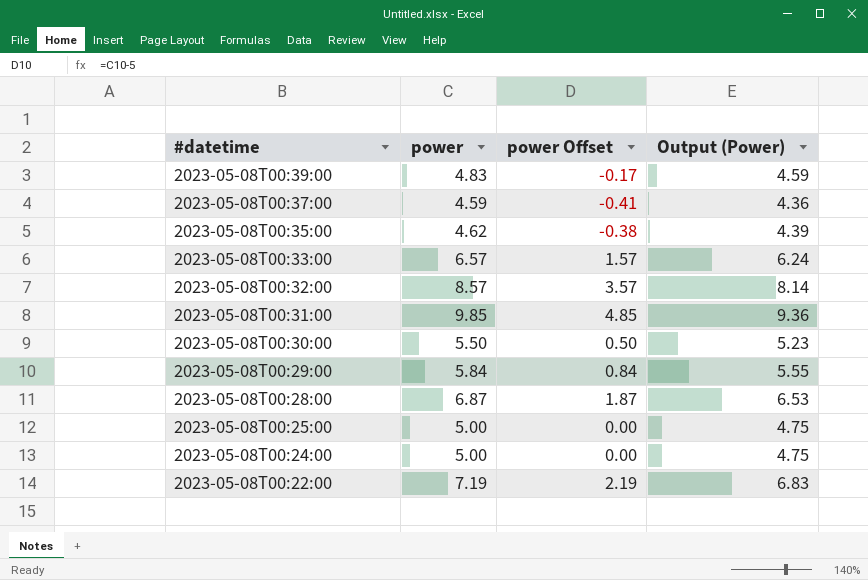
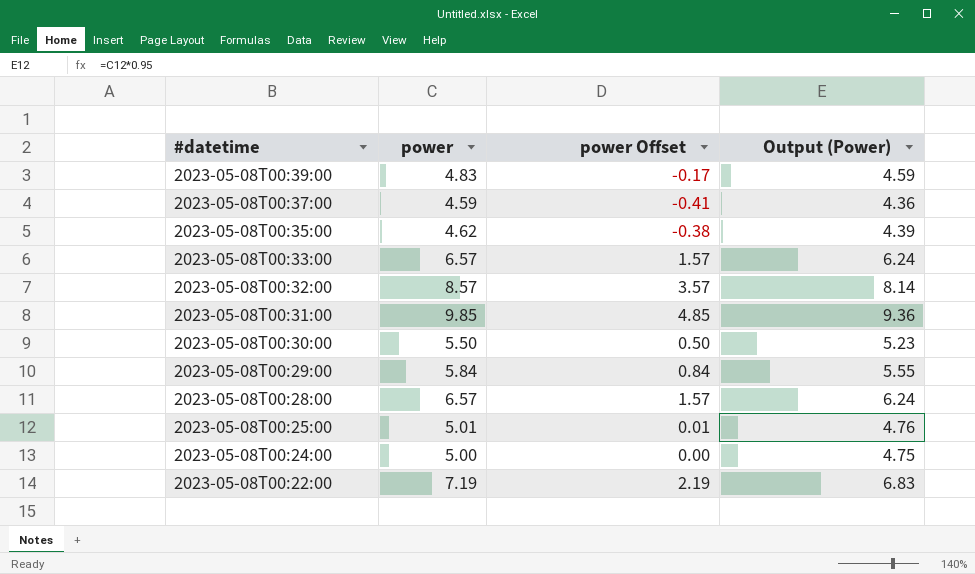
2023-05-08T00:28:00 | power: 6.87 -> 6.57
2023-05-08T00:28:00 | power Offset: 1.87 -> 1.57
2023-05-08T00:28:00 | Output (Power): 6.53 -> 6.24
2023-05-08T00:25:00 | power: 5.00 -> 5.01
2023-05-08T00:25:00 | power Offset: 0.00 -> 0.01
2023-05-08T00:25:00 | Output (Power): 4.75 -> 4.76

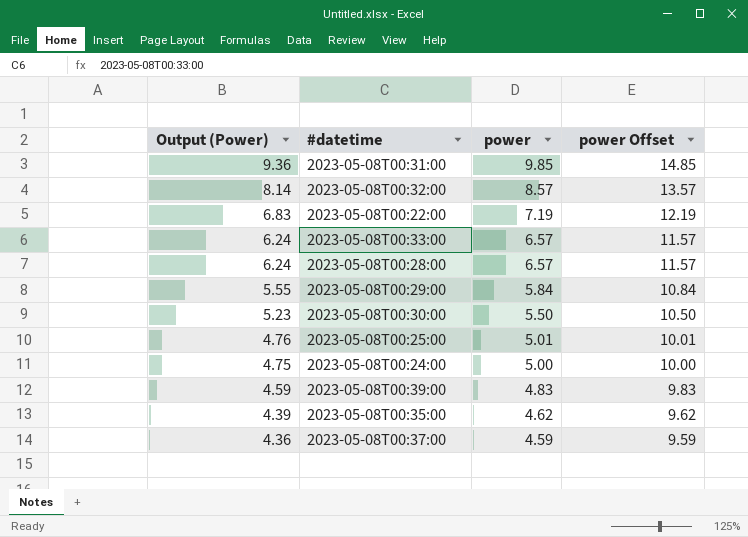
row order: #datetime descending -> Output (Power) descending
column Output (Power) | position: 4 -> 1
column power Offset | formula: [power] - 5 -> [power] + 5

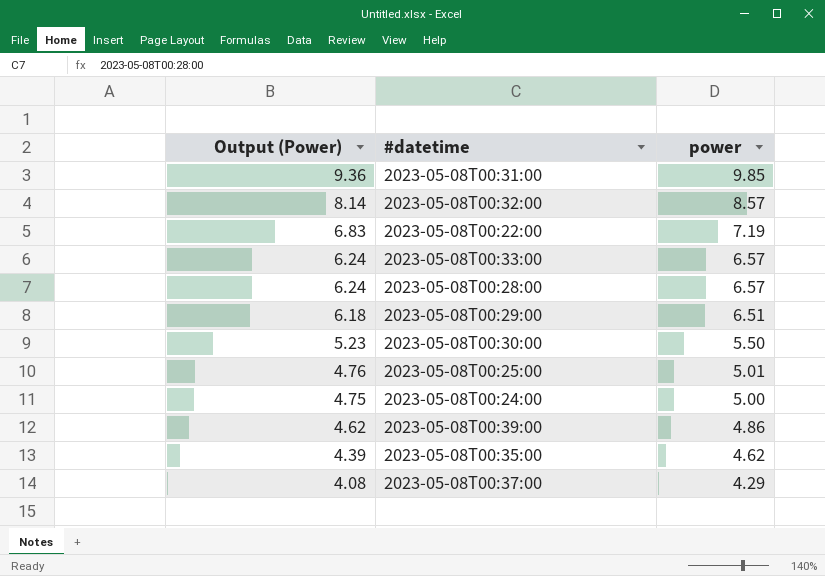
column power Offset | formula: [power] + 5 -> none
2023-05-08T00:29:00 | Output (Power): 5.55 -> 6.18
2023-05-08T00:29:00 | power: 5.84 -> 6.51
2023-05-08T00:39:00 | Output (Power): 4.59 -> 4.62
2023-05-08T00:39:00 | power: 4.83 -> 4.86
2023-05-08T00:37:00 | Output (Power): 4.36 -> 4.08
2023-05-08T00:37:00 | power: 4.59 -> 4.29

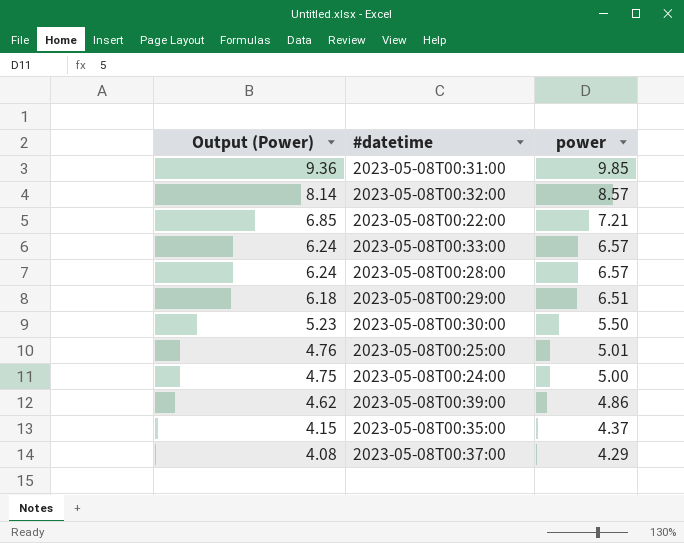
2023-05-08T00:22:00 | Output (Power): 6.83 -> 6.85
2023-05-08T00:22:00 | power: 7.19 -> 7.21
2023-05-08T00:35:00 | Output (Power): 4.39 -> 4.15
2023-05-08T00:35:00 | power: 4.62 -> 4.37

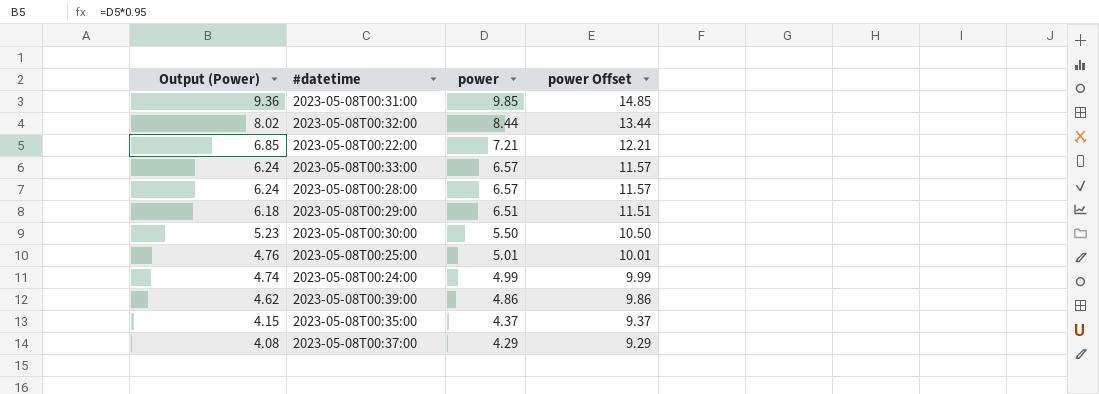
column power Offset | formula: none -> [power] + 5
2023-05-08T00:32:00 | Output (Power): 8.14 -> 8.02
2023-05-08T00:32:00 | power: 8.57 -> 8.44
2023-05-08T00:24:00 | Output (Power): 4.75 -> 4.74
2023-05-08T00:24:00 | power: 5.00 -> 4.99

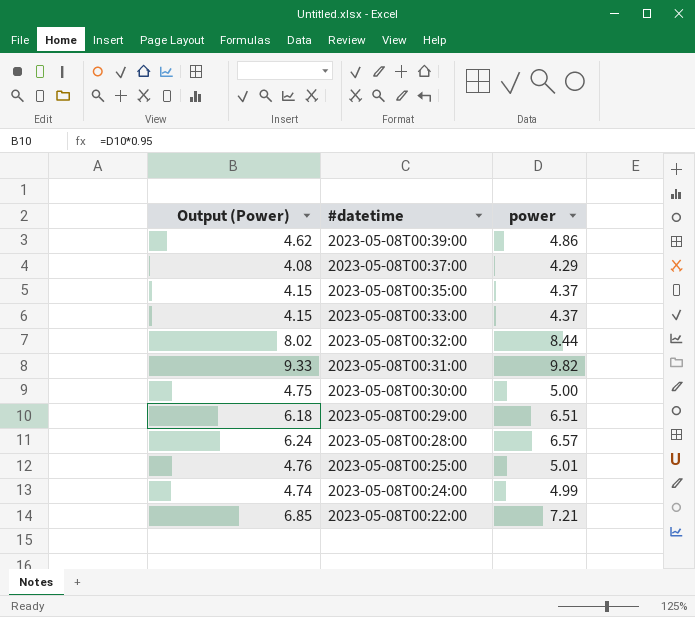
row order: Output (Power) descending -> #datetime descending
column power Offset | formula: [power] + 5 -> none
2023-05-08T00:33:00 | Output (Power): 6.24 -> 4.15
2023-05-08T00:33:00 | power: 6.57 -> 4.37
2023-05-08T00:31:00 | Output (Power): 9.36 -> 9.33
2023-05-08T00:31:00 | power: 9.85 -> 9.82
2023-05-08T00:30:00 | Output (Power): 5.23 -> 4.75
2023-05-08T00:30:00 | power: 5.50 -> 5.00

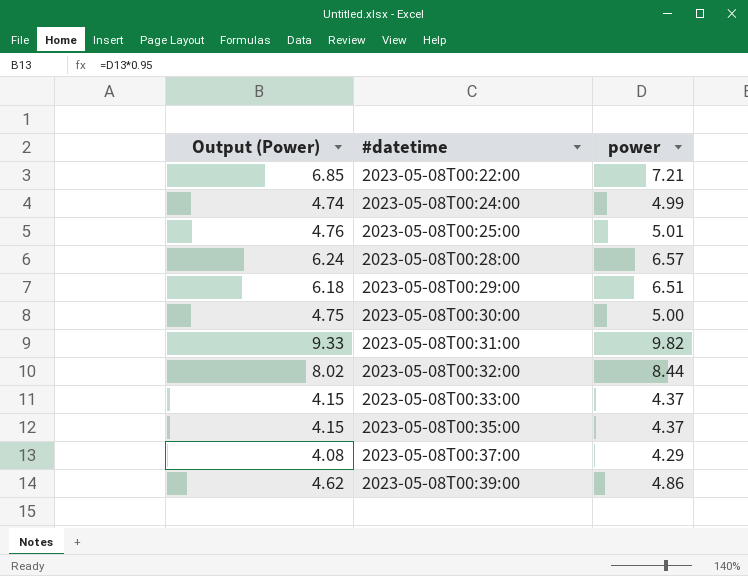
row order: #datetime descending -> #datetime ascending

